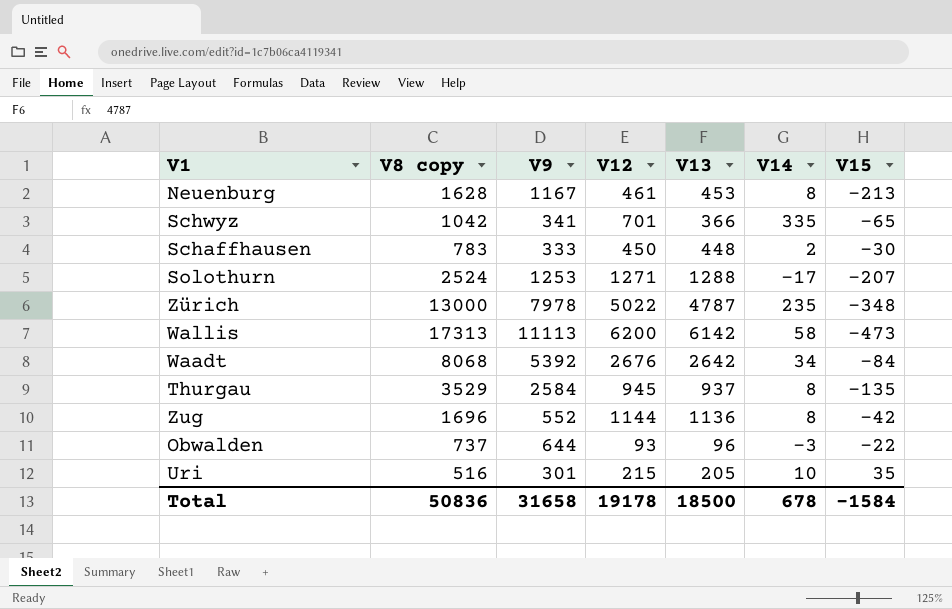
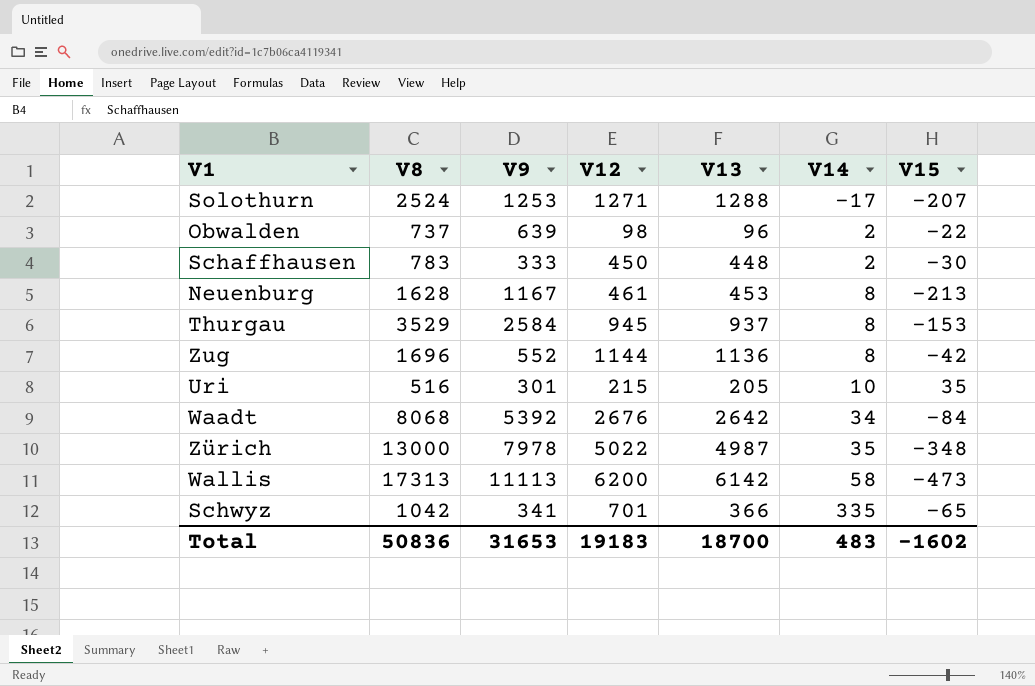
row order: none -> V14 ascending
column name: V8 copy -> V8
Obwalden | V9: 644 -> 639
Obwalden | V12: 93 -> 98
Obwalden | V14: -3 -> 2
Thurgau | V15: -135 -> -153
Zürich | V13: 4787 -> 4987
Zürich | V14: 235 -> 35
Total | V9: 31658 -> 31653
Total | V12: 19178 -> 19183
Total | V13: 18500 -> 18700
Total | V14: 678 -> 483
Total | V15: -1584 -> -1602

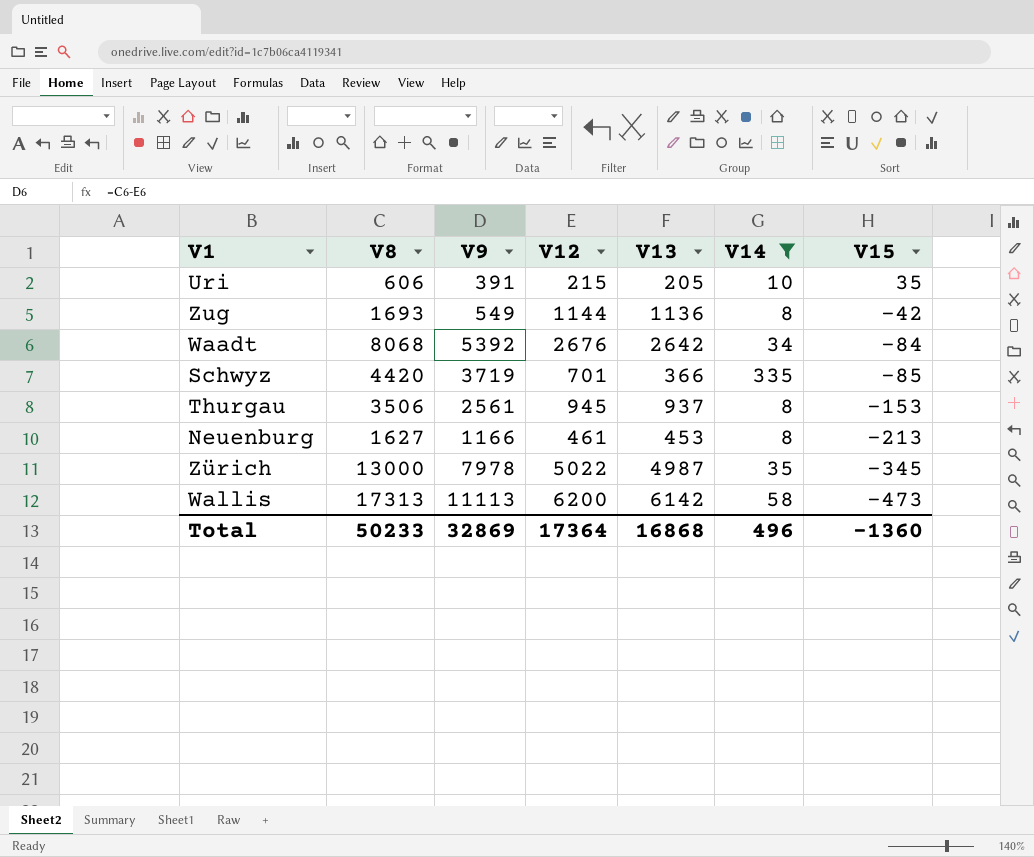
filter: none -> V14 >= 8
row order: V14 ascending -> V15 descending
Uri | V8: 516 -> 606
Uri | V9: 301 -> 391
Zug | V8: 1696 -> 1693
Zug | V9: 552 -> 549
Schwyz | V8: 1042 -> 4420
Schwyz | V9: 341 -> 3719
Schwyz | V15: -65 -> -85
Thurgau | V8: 3529 -> 3506
Thurgau | V9: 2584 -> 2561
Neuenburg | V8: 1628 -> 1627
Neuenburg | V9: 1167 -> 1166
Zürich | V15: -348 -> -345
Total | V8: 50836 -> 50233
Total | V9: 31653 -> 32869
Total | V12: 19183 -> 17364
Total | V13: 18700 -> 16868
Total | V14: 483 -> 496
Total | V15: -1602 -> -1360

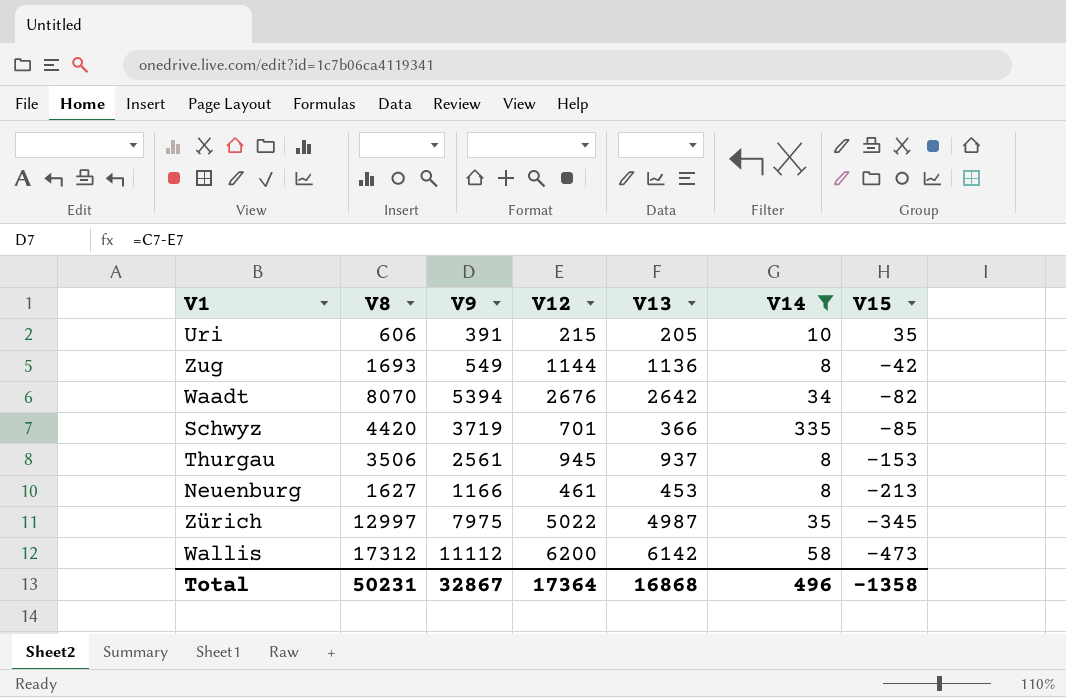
Waadt | V8: 8068 -> 8070
Waadt | V9: 5392 -> 5394
Waadt | V15: -84 -> -82
Zürich | V8: 13000 -> 12997
Zürich | V9: 7978 -> 7975
Wallis | V8: 17313 -> 17312
Wallis | V9: 11113 -> 11112
Total | V8: 50233 -> 50231
Total | V9: 32869 -> 32867
Total | V15: -1360 -> -1358

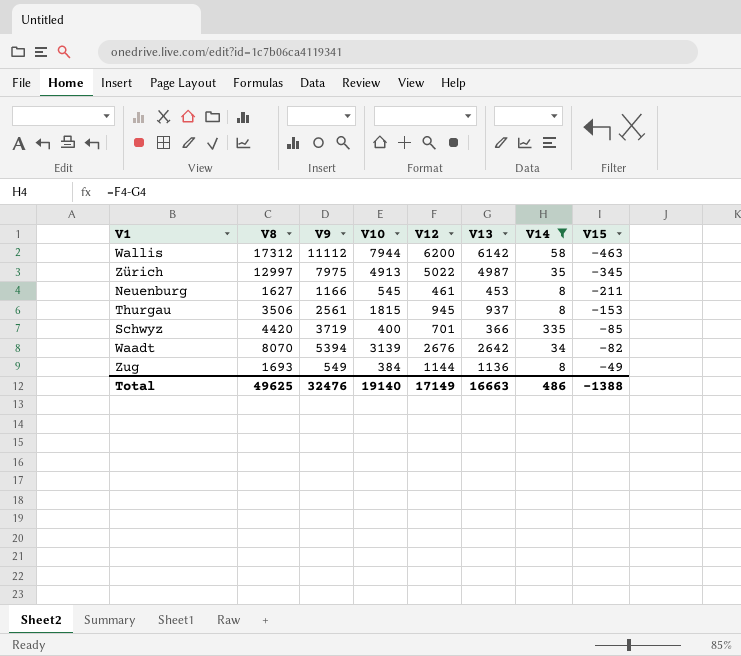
row order: V15 descending -> V15 ascending
column V10 | position: none -> 4
row Uri: 606 | 391 | 215 | 205 | 10 | 35 -> none
Wallis | V15: -473 -> -463
Neuenburg | V15: -213 -> -211
Zug | V15: -42 -> -49
Total | V8: 50231 -> 49625
Total | V9: 32867 -> 32476
Total | V12: 17364 -> 17149
Total | V13: 16868 -> 16663
Total | V14: 496 -> 486
Total | V15: -1358 -> -1388

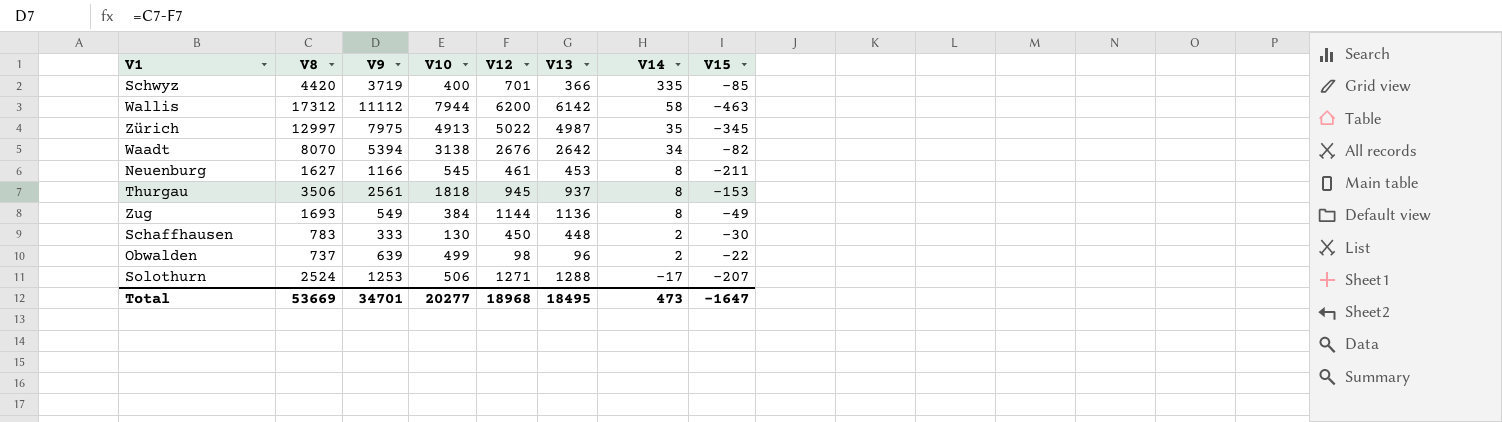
filter: V14 >= 8 -> none
row order: V15 ascending -> V14 descending
Waadt | V10: 3139 -> 3138
Thurgau | V10: 1815 -> 1818
Total | V8: 49625 -> 53669
Total | V9: 32476 -> 34701
Total | V10: 19140 -> 20277
Total | V12: 17149 -> 18968
Total | V13: 16663 -> 18495
Total | V14: 486 -> 473
Total | V15: -1388 -> -1647

